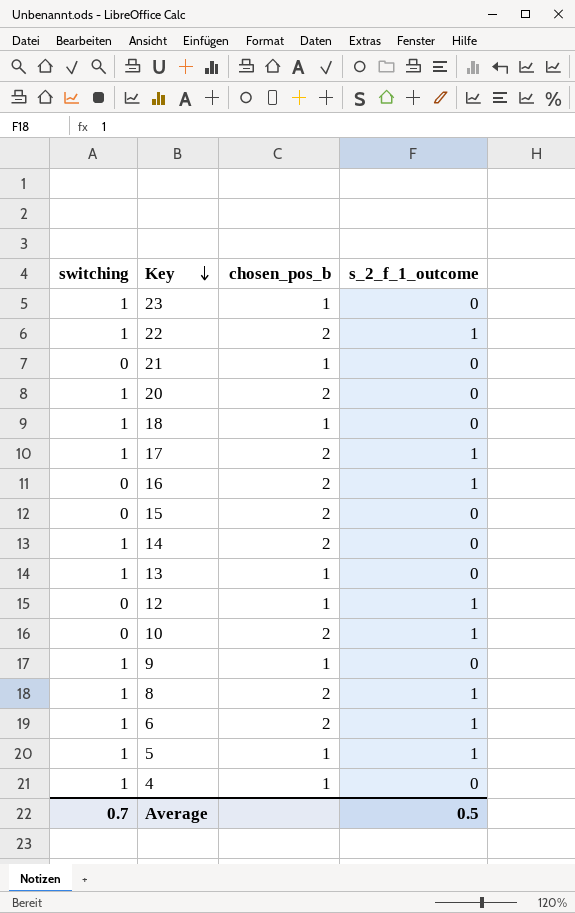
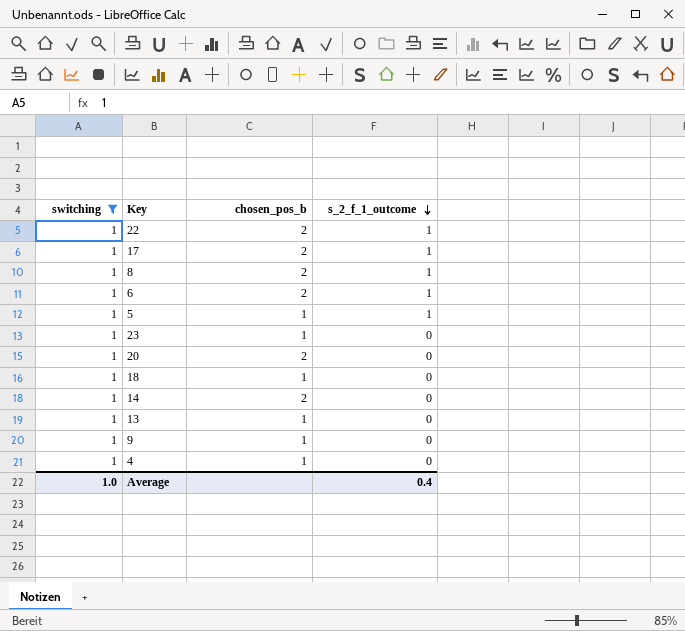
filter: none -> switching = 1
row order: Key descending -> s_2_f_1_outcome descending
Average | switching: 0.7 -> 1.0
Average | s_2_f_1_outcome: 0.5 -> 0.4

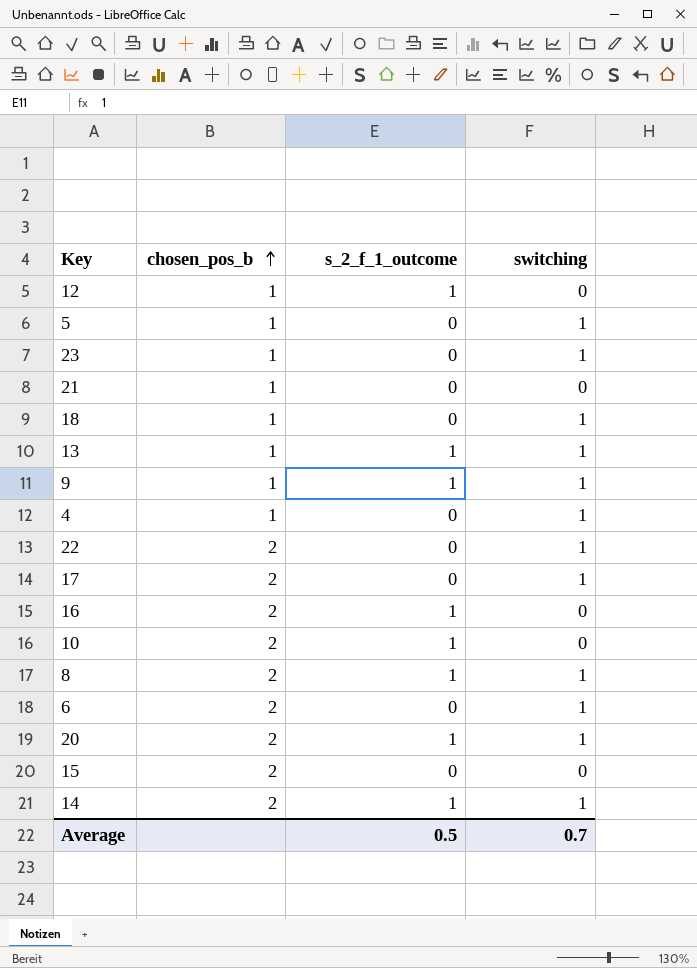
filter: switching = 1 -> none
row order: s_2_f_1_outcome descending -> chosen_pos_b ascending
column switching | position: 1 -> 4
5 | s_2_f_1_outcome: 1 -> 0
13 | s_2_f_1_outcome: 0 -> 1
9 | s_2_f_1_outcome: 0 -> 1
22 | s_2_f_1_outcome: 1 -> 0
17 | s_2_f_1_outcome: 1 -> 0
6 | s_2_f_1_outcome: 1 -> 0
20 | s_2_f_1_outcome: 0 -> 1
14 | s_2_f_1_outcome: 0 -> 1
Average | s_2_f_1_outcome: 0.4 -> 0.5
Average | switching: 1.0 -> 0.7

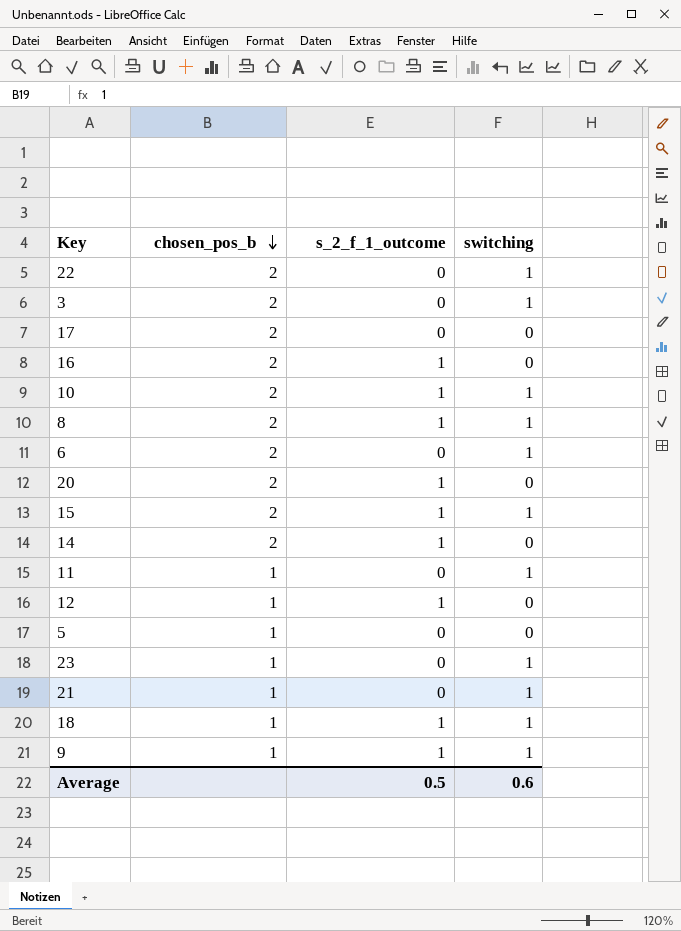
row order: chosen_pos_b ascending -> chosen_pos_b descending
row 13: 1 | 1 | 1 -> none
row 4: 1 | 0 | 1 -> none
row 3: none -> 2 | 0 | 1
17 | switching: 1 -> 0
10 | switching: 0 -> 1
20 | switching: 1 -> 0
15 | s_2_f_1_outcome: 0 -> 1
15 | switching: 0 -> 1
14 | switching: 1 -> 0
row 11: none -> 1 | 0 | 1
5 | switching: 1 -> 0
21 | switching: 0 -> 1
18 | s_2_f_1_outcome: 0 -> 1
Average | switching: 0.7 -> 0.6

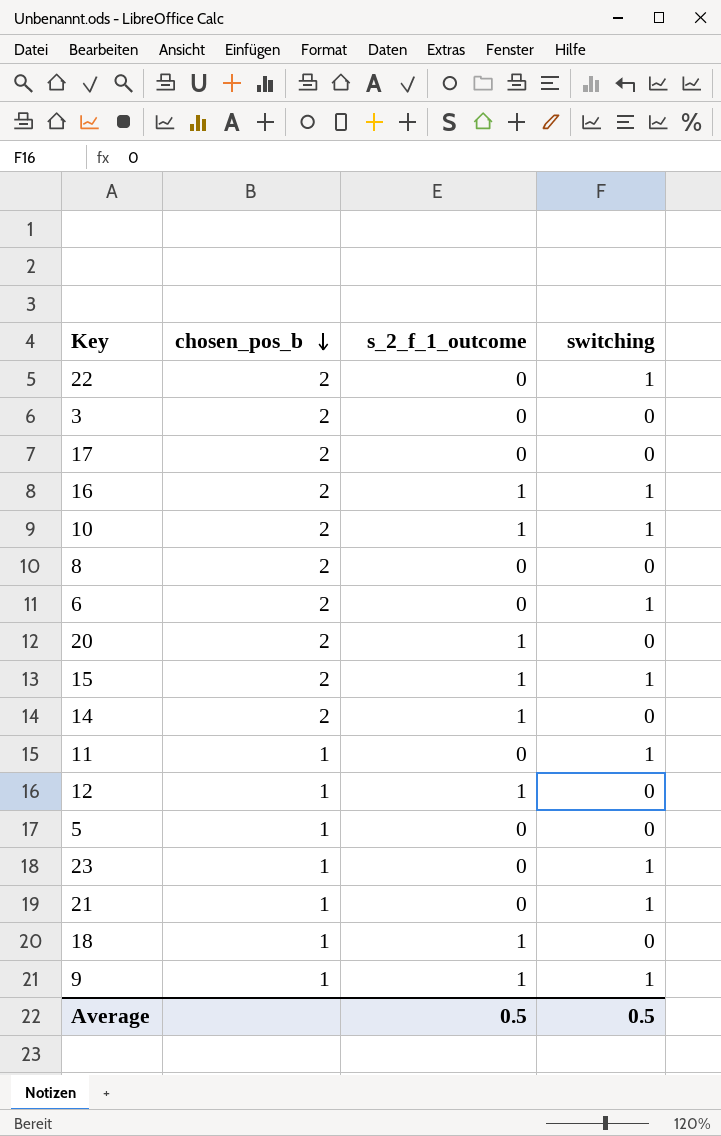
3 | switching: 1 -> 0
16 | switching: 0 -> 1
8 | s_2_f_1_outcome: 1 -> 0
8 | switching: 1 -> 0
18 | switching: 1 -> 0
Average | switching: 0.6 -> 0.5

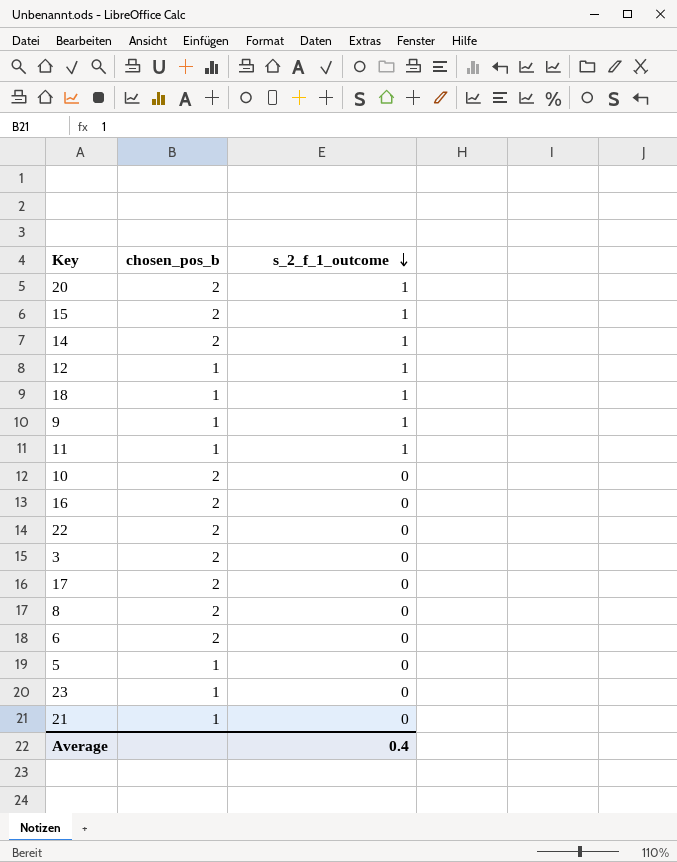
row order: chosen_pos_b descending -> s_2_f_1_outcome descending
column switching | position: 4 -> none
11 | s_2_f_1_outcome: 0 -> 1
10 | s_2_f_1_outcome: 1 -> 0
16 | s_2_f_1_outcome: 1 -> 0
Average | s_2_f_1_outcome: 0.5 -> 0.4

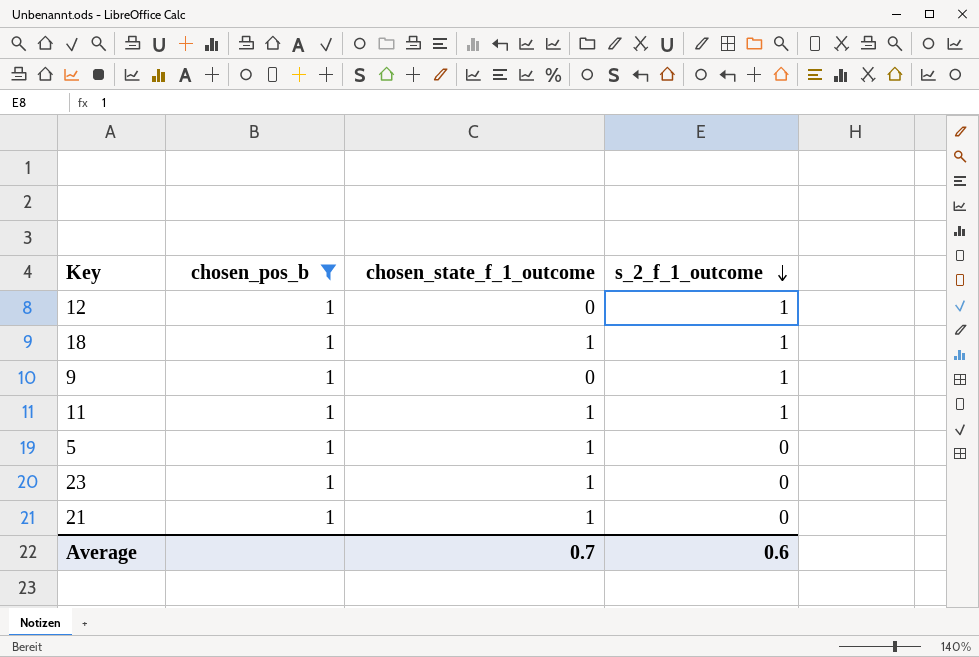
filter: none -> chosen_pos_b = 1
column chosen_state_f_1_outcome | position: none -> 3
Average | s_2_f_1_outcome: 0.4 -> 0.6

